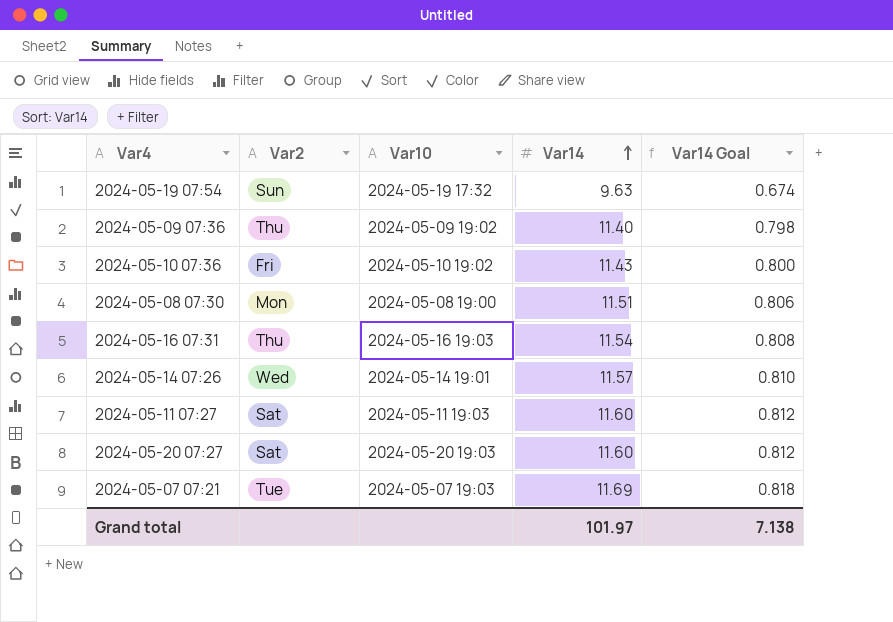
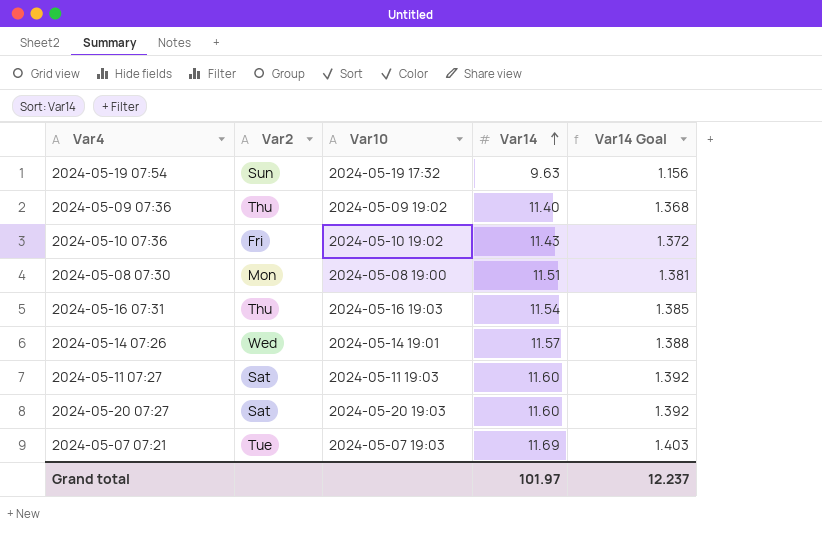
column Var14 Goal | formula: [Var14] * 0.07 -> [Var14] * 0.12
Grand total | Var14 Goal: 7.138 -> 12.237

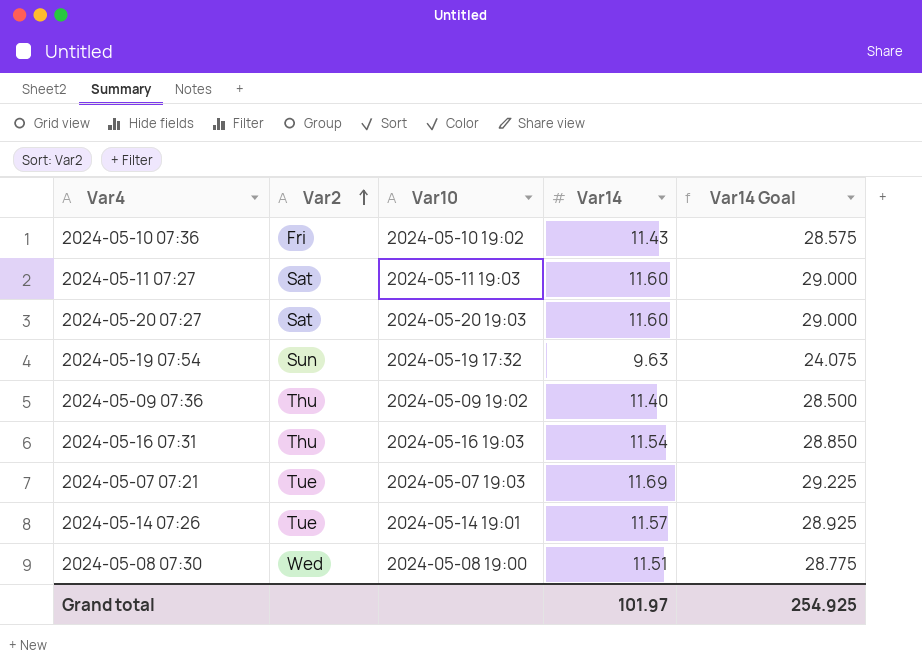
row order: Var14 ascending -> Var2 ascending
column Var14 Goal | formula: [Var14] * 0.12 -> [Var14] * 2.5
2024-05-14 07:26 | Var2: Wed -> Tue
2024-05-08 07:30 | Var2: Mon -> Wed
Grand total | Var14 Goal: 12.237 -> 254.925

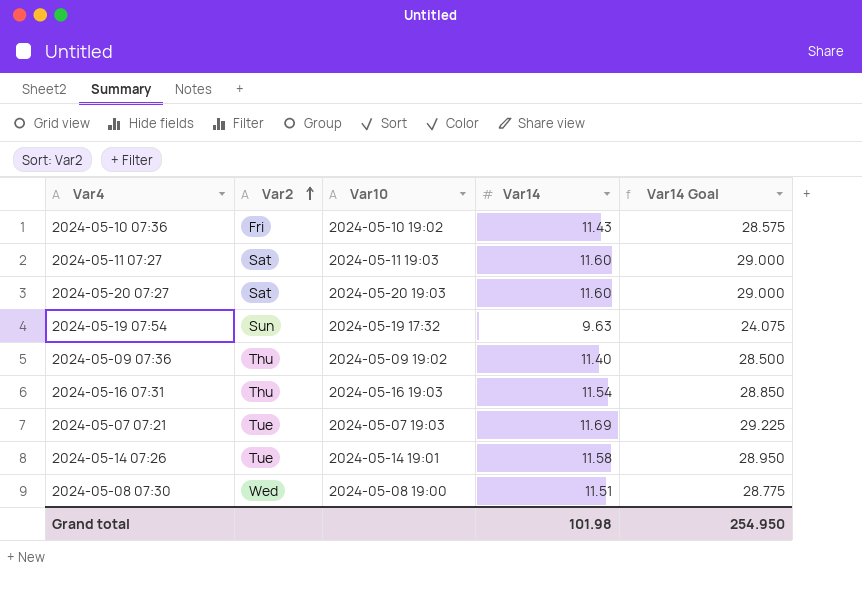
2024-05-14 07:26 | Var14: 11.57 -> 11.58
2024-05-14 07:26 | Var14 Goal: 28.925 -> 28.950
Grand total | Var14: 101.97 -> 101.98
Grand total | Var14 Goal: 254.925 -> 254.950

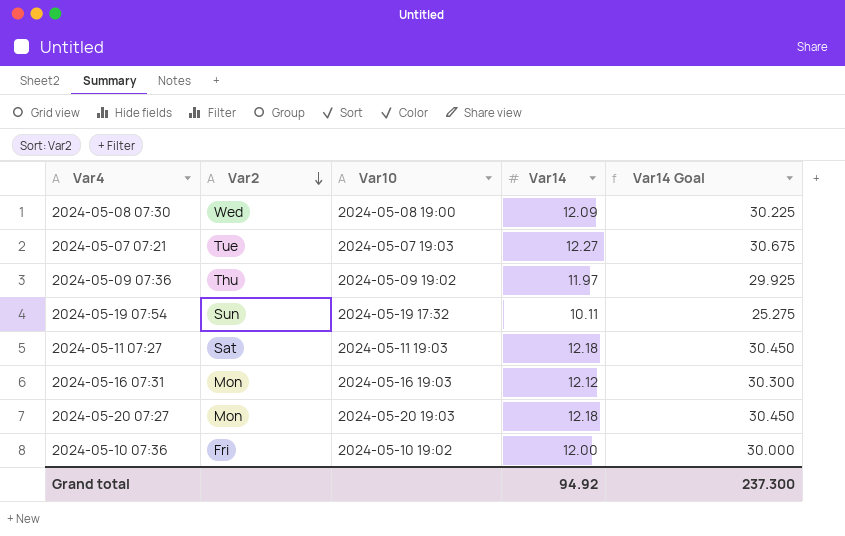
row order: Var2 ascending -> Var2 descending
row 2024-05-14 07:26: Tue | 2024-05-14 19:01 | 11.58 | 28.950 -> none
2024-05-08 07:30 | Var14: 11.51 -> 12.09
2024-05-08 07:30 | Var14 Goal: 28.775 -> 30.225
2024-05-07 07:21 | Var14: 11.69 -> 12.27
2024-05-07 07:21 | Var14 Goal: 29.225 -> 30.675
2024-05-09 07:36 | Var14: 11.40 -> 11.97
2024-05-09 07:36 | Var14 Goal: 28.500 -> 29.925
2024-05-19 07:54 | Var14: 9.63 -> 10.11
2024-05-19 07:54 | Var14 Goal: 24.075 -> 25.275
2024-05-11 07:27 | Var14: 11.60 -> 12.18
2024-05-11 07:27 | Var14 Goal: 29.000 -> 30.450
2024-05-16 07:31 | Var2: Thu -> Mon
2024-05-16 07:31 | Var14: 11.54 -> 12.12
2024-05-16 07:31 | Var14 Goal: 28.850 -> 30.300
2024-05-20 07:27 | Var2: Sat -> Mon
2024-05-20 07:27 | Var14: 11.60 -> 12.18
2024-05-20 07:27 | Var14 Goal: 29.000 -> 30.450
2024-05-10 07:36 | Var14: 11.43 -> 12.00
2024-05-10 07:36 | Var14 Goal: 28.575 -> 30.000
Grand total | Var14: 101.98 -> 94.92
Grand total | Var14 Goal: 254.950 -> 237.300

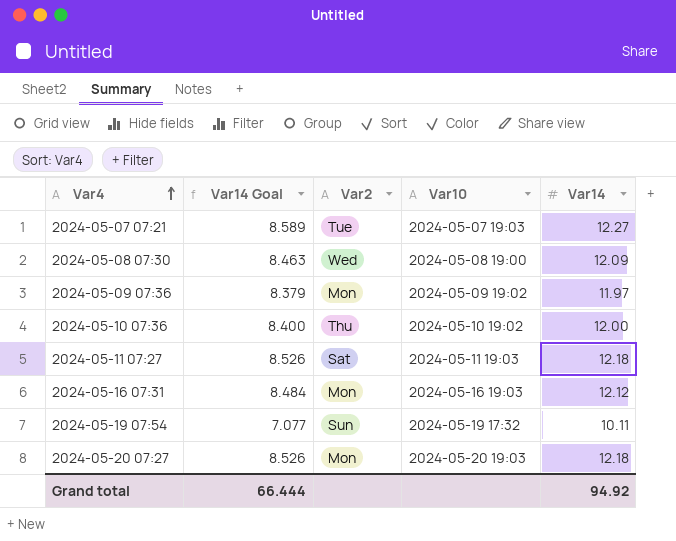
row order: Var2 descending -> Var4 ascending
column Var14 Goal | formula: [Var14] * 2.5 -> [Var14] * 0.7
column Var14 Goal | position: 5 -> 2
2024-05-09 07:36 | Var2: Thu -> Mon
2024-05-10 07:36 | Var2: Fri -> Thu
Grand total | Var14 Goal: 237.300 -> 66.444

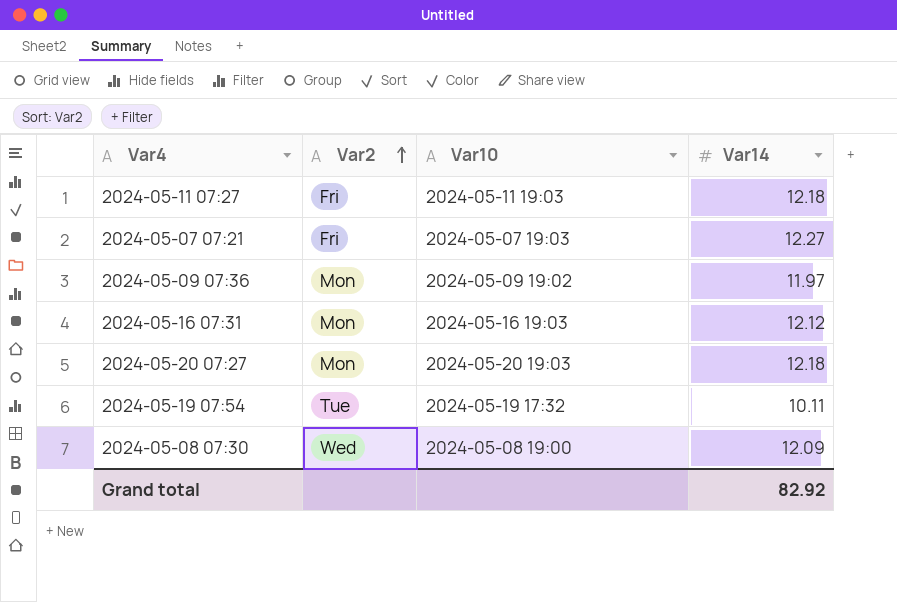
row order: Var4 ascending -> Var2 ascending
column Var14 Goal | formula: [Var14] * 0.7 -> none
row 2024-05-10 07:36: 8.400 | Thu | 2024-05-10 19:02 | 12.00 -> none
2024-05-11 07:27 | Var2: Sat -> Fri
2024-05-07 07:21 | Var2: Tue -> Fri
2024-05-19 07:54 | Var2: Sun -> Tue
Grand total | Var14: 94.92 -> 82.92

